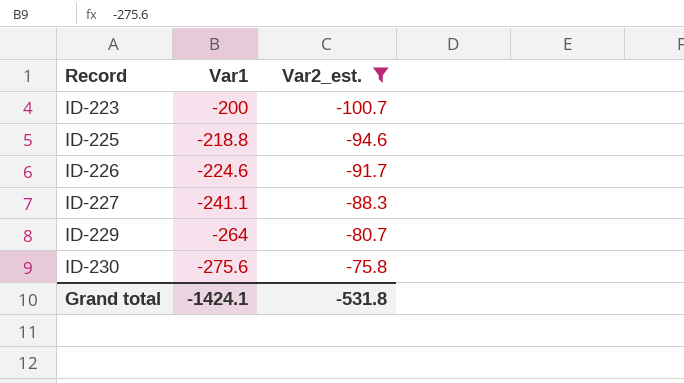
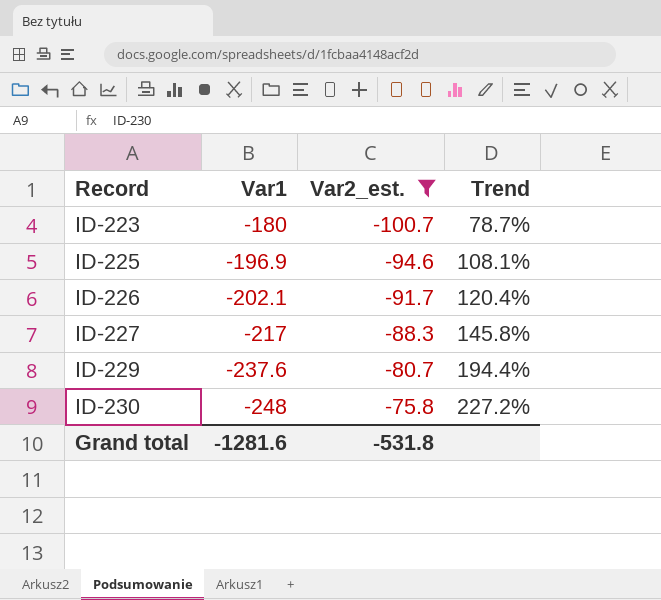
column Trend | formula: none -> ([Var1] - [Var2_est.]) / [Var2_est.]
ID-223 | Var1: -200 -> -180
ID-225 | Var1: -218.8 -> -196.9
ID-226 | Var1: -224.6 -> -202.1
ID-227 | Var1: -241.1 -> -217
ID-229 | Var1: -264 -> -237.6
ID-230 | Var1: -275.6 -> -248
Grand total | Var1: -1424.1 -> -1281.6

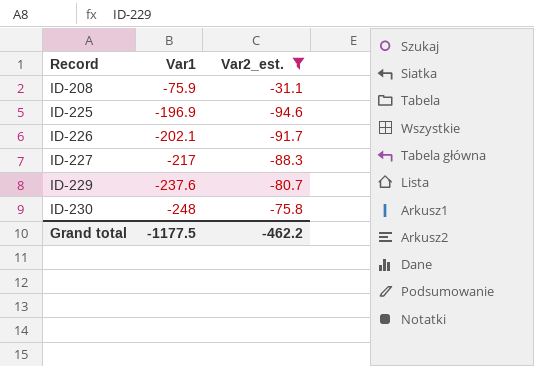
column Trend | formula: ([Var1] - [Var2_est.]) / [Var2_est.] -> none
row ID-223: -180 | -100.7 | 78.7% -> none
row ID-208: none -> -75.9 | -31.1
Grand total | Var1: -1281.6 -> -1177.5
Grand total | Var2_est.: -531.8 -> -462.2

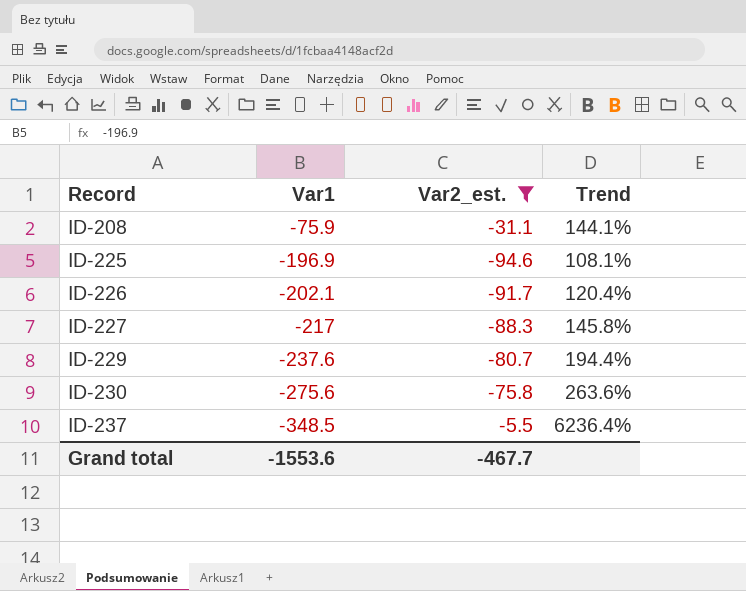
column Trend | formula: none -> ([Var1] - [Var2_est.]) / [Var2_est.]
ID-230 | Var1: -248 -> -275.6
row ID-237: none -> -348.5 | -5.5 | 6236.4%
Grand total | Var1: -1177.5 -> -1553.6
Grand total | Var2_est.: -462.2 -> -467.7

